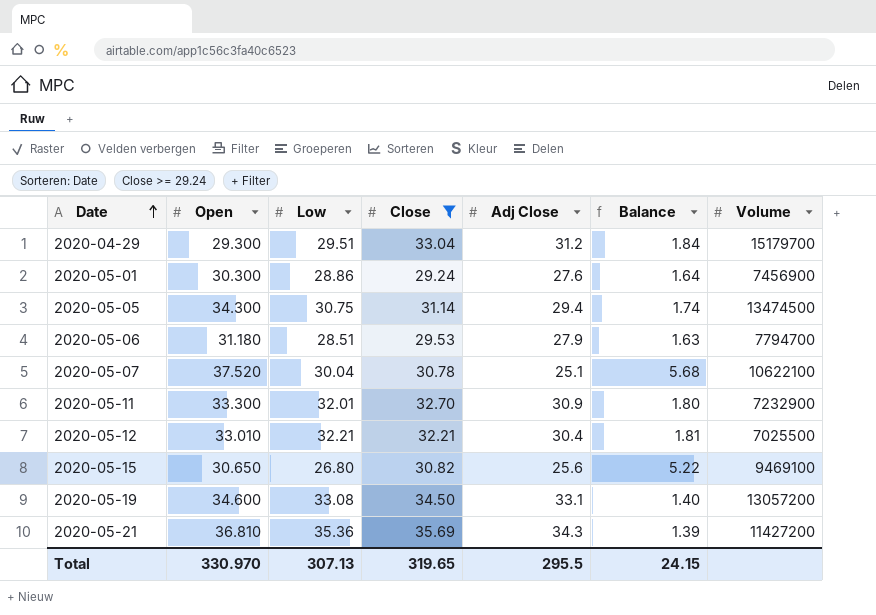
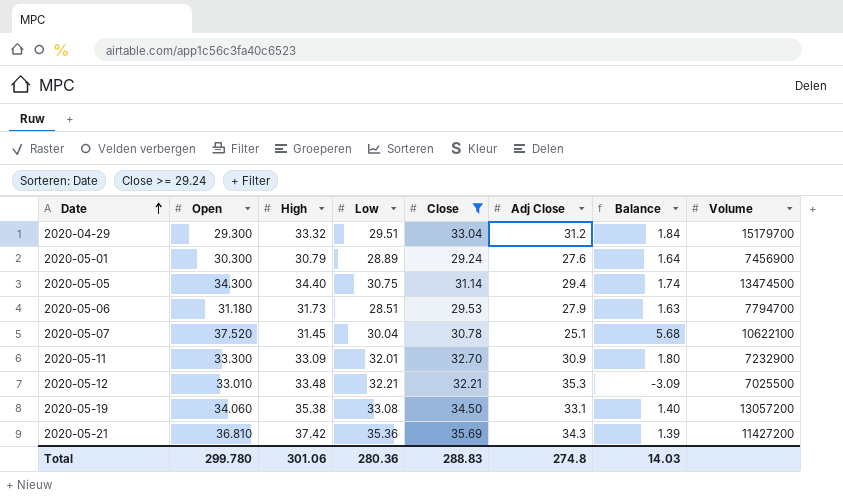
column High | position: none -> 3
row 2020-05-15: 30.650 | 26.80 | 30.82 | 25.6 | 5.22 | 9469100 -> none
2020-05-01 | Low: 28.86 -> 28.89
2020-05-12 | Adj Close: 30.4 -> 35.3
2020-05-12 | Balance: 1.81 -> -3.09
2020-05-19 | Open: 34.600 -> 34.060
Total | Open: 330.970 -> 299.780
Total | Low: 307.13 -> 280.36
Total | Close: 319.65 -> 288.83
Total | Adj Close: 295.5 -> 274.8
Total | Balance: 24.15 -> 14.03

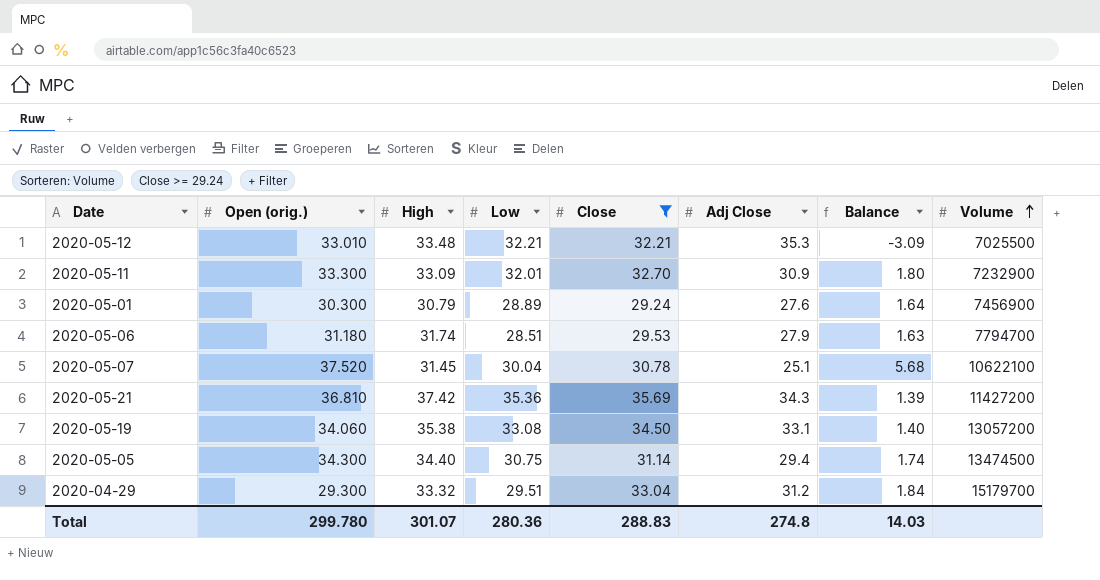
row order: Date ascending -> Volume ascending
column name: Open -> Open (orig.)
2020-05-06 | High: 31.73 -> 31.74
Total | High: 301.06 -> 301.07

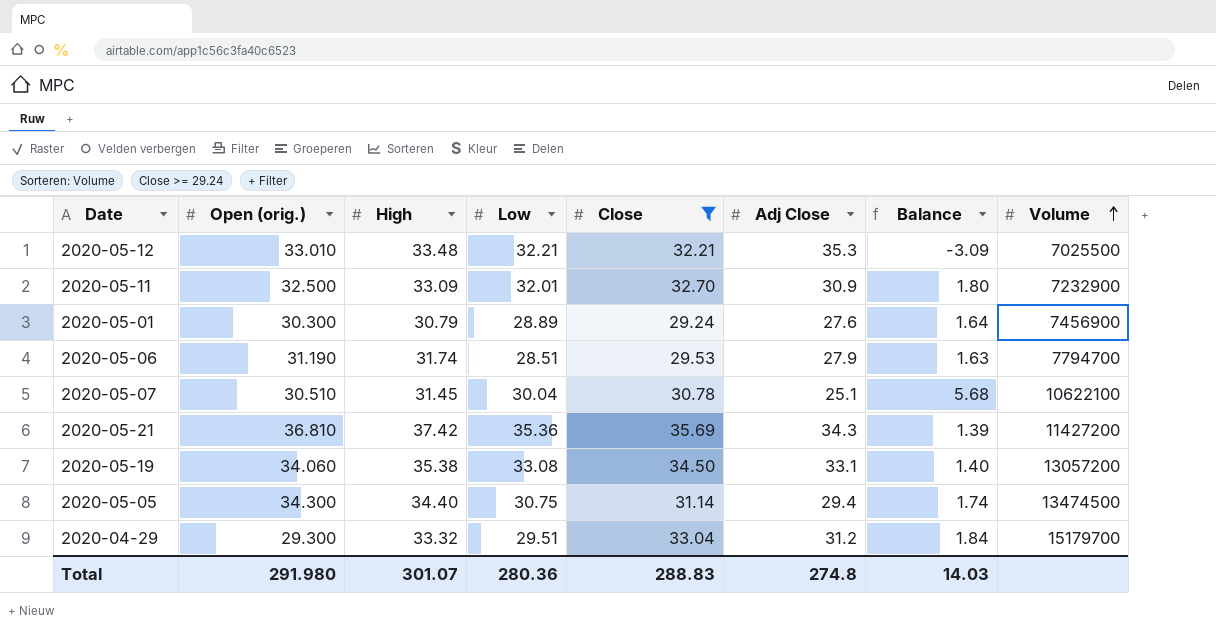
2020-05-11 | Open (orig.): 33.300 -> 32.500
2020-05-06 | Open (orig.): 31.180 -> 31.190
2020-05-07 | Open (orig.): 37.520 -> 30.510
Total | Open (orig.): 299.780 -> 291.980

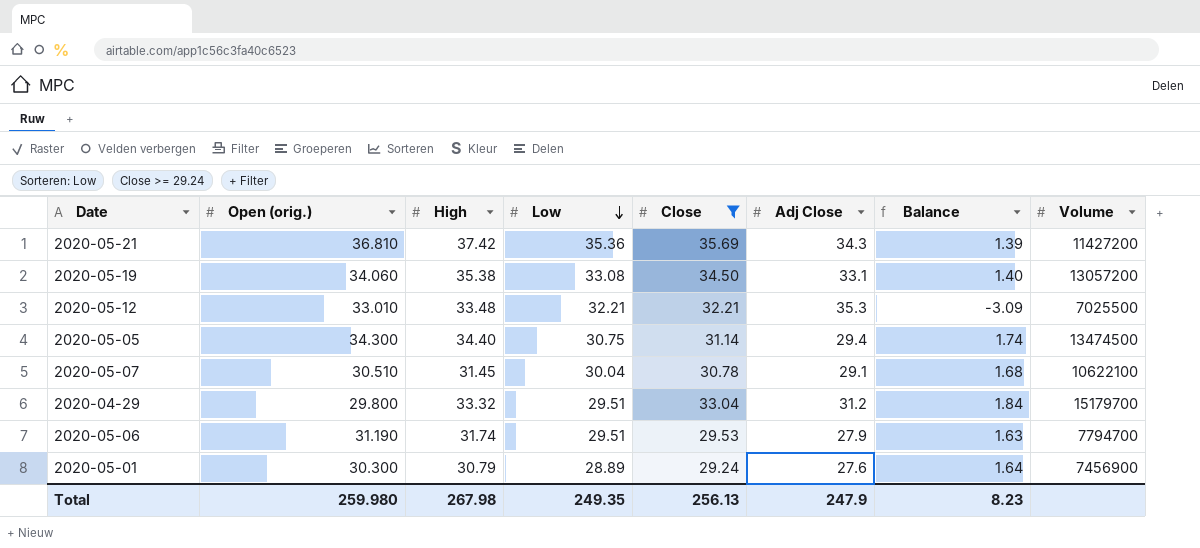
row order: Volume ascending -> Low descending
row 2020-05-11: 32.500 | 33.09 | 32.01 | 32.70 | 30.9 | 1.80 | 7232900 -> none
2020-05-07 | Adj Close: 25.1 -> 29.1
2020-05-07 | Balance: 5.68 -> 1.68
2020-04-29 | Open (orig.): 29.300 -> 29.800
2020-05-06 | Low: 28.51 -> 29.51
Total | Open (orig.): 291.980 -> 259.980
Total | High: 301.07 -> 267.98
Total | Low: 280.36 -> 249.35
Total | Close: 288.83 -> 256.13
Total | Adj Close: 274.8 -> 247.9
Total | Balance: 14.03 -> 8.23

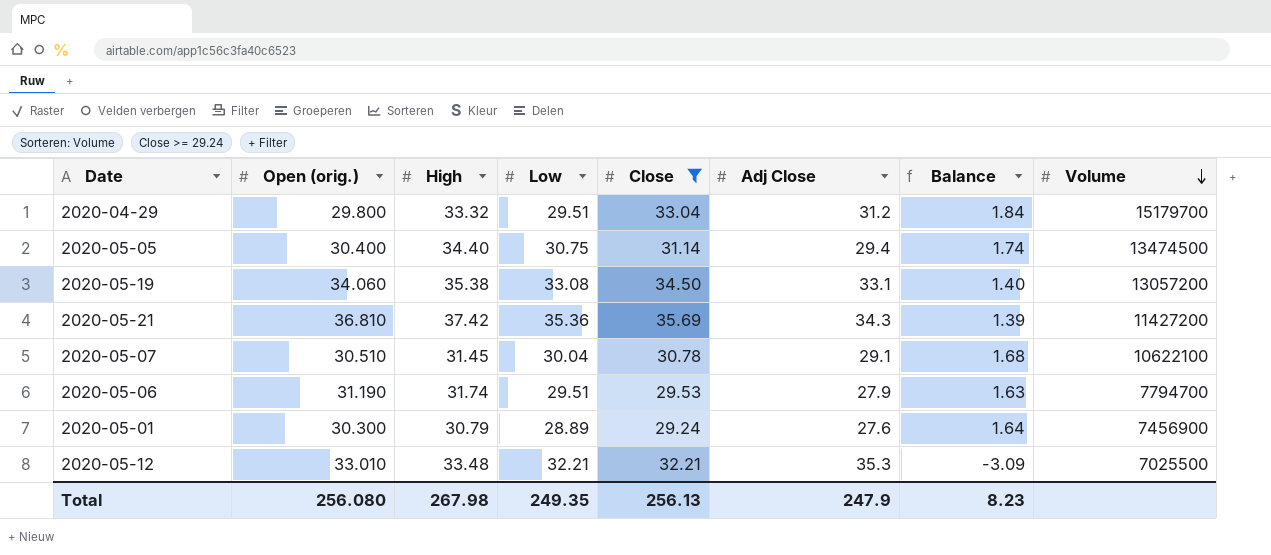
row order: Low descending -> Volume descending
2020-05-05 | Open (orig.): 34.300 -> 30.400
Total | Open (orig.): 259.980 -> 256.080

